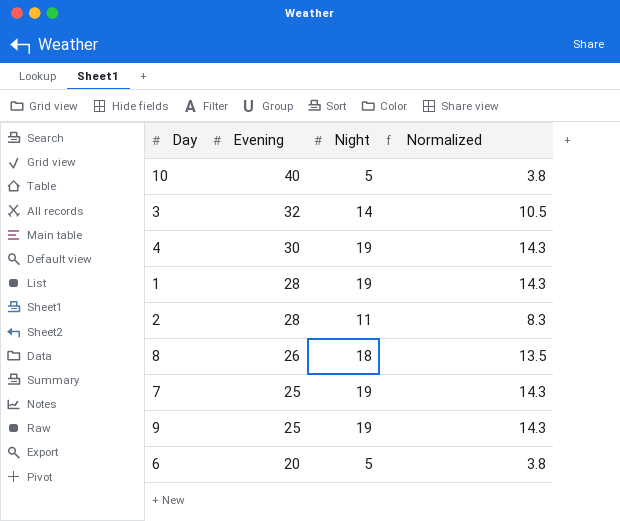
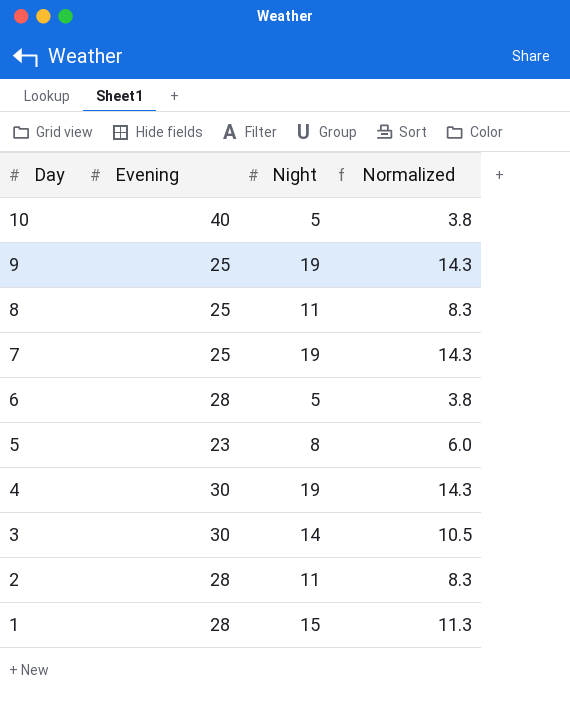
row order: Evening descending -> Day descending
8 | Evening: 26 -> 25
8 | Night: 18 -> 11
8 | Normalized: 13.5 -> 8.3
6 | Evening: 20 -> 28
row 5: none -> 23 | 8 | 6.0
3 | Evening: 32 -> 30
1 | Night: 19 -> 15
1 | Normalized: 14.3 -> 11.3

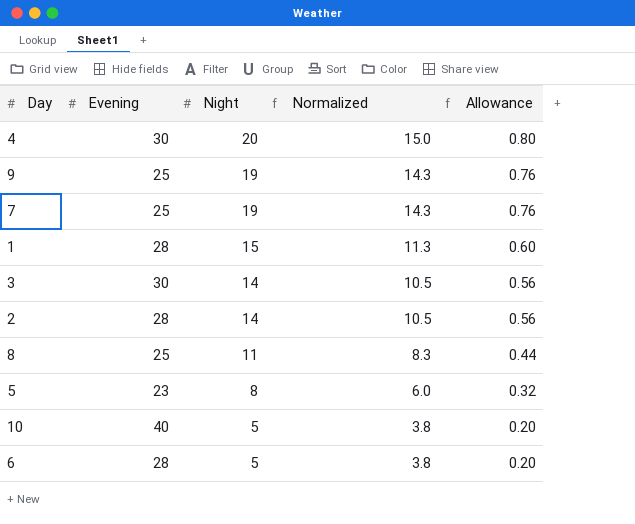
row order: Day descending -> Night descending
column Allowance | formula: none -> [Night] * 0.04
4 | Night: 19 -> 20
4 | Normalized: 14.3 -> 15.0
2 | Night: 11 -> 14
2 | Normalized: 8.3 -> 10.5

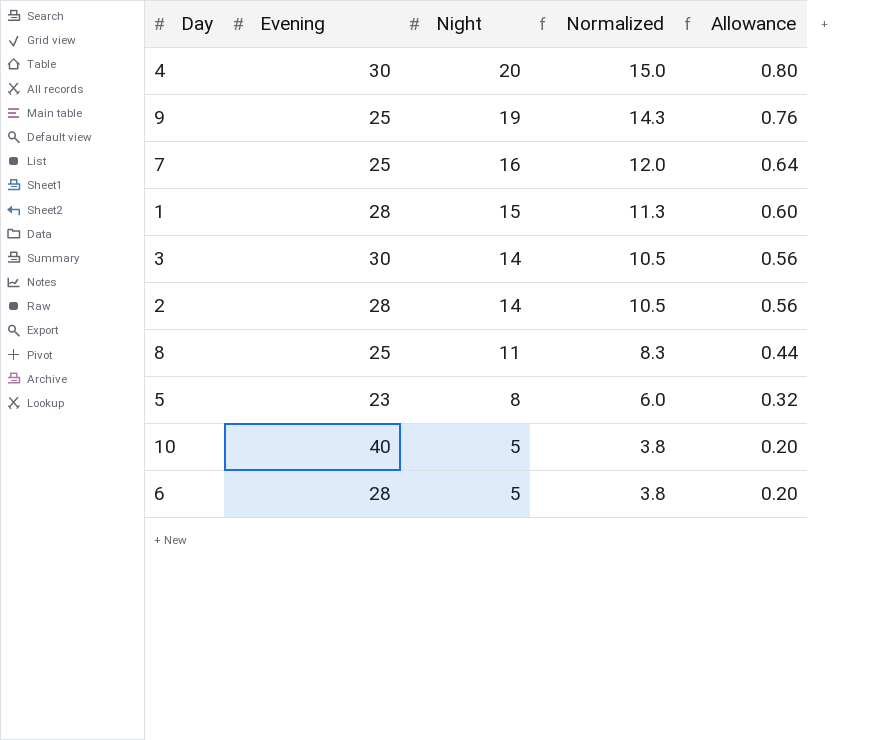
7 | Night: 19 -> 16
7 | Normalized: 14.3 -> 12.0
7 | Allowance: 0.76 -> 0.64

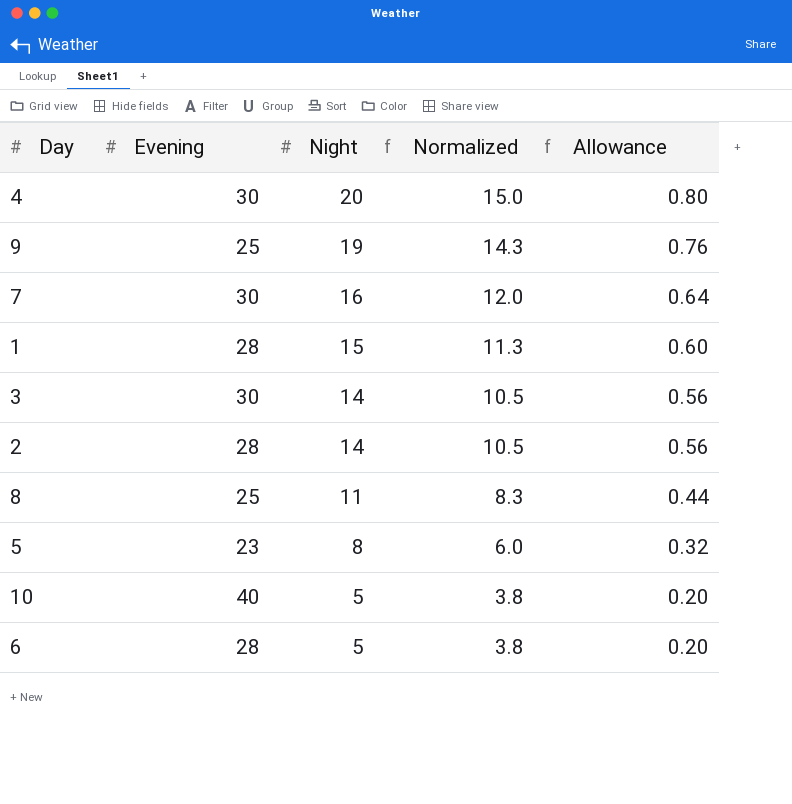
7 | Evening: 25 -> 30

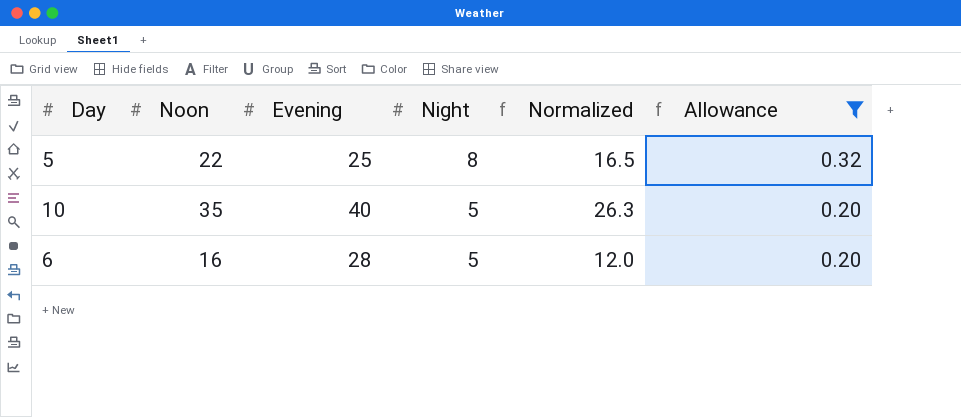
filter: none -> Allowance <= 0.32
column Noon | position: none -> 2
column Normalized | formula: [Night] * 0.75 -> [Noon] * 0.75
5 | Evening: 23 -> 25

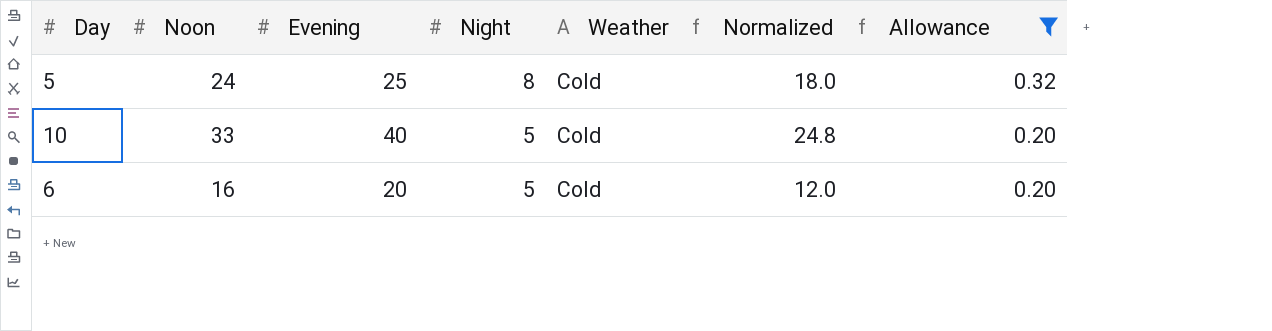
column Weather | position: none -> 5
5 | Noon: 22 -> 24
5 | Normalized: 16.5 -> 18.0
10 | Noon: 35 -> 33
10 | Normalized: 26.3 -> 24.8
6 | Evening: 28 -> 20

